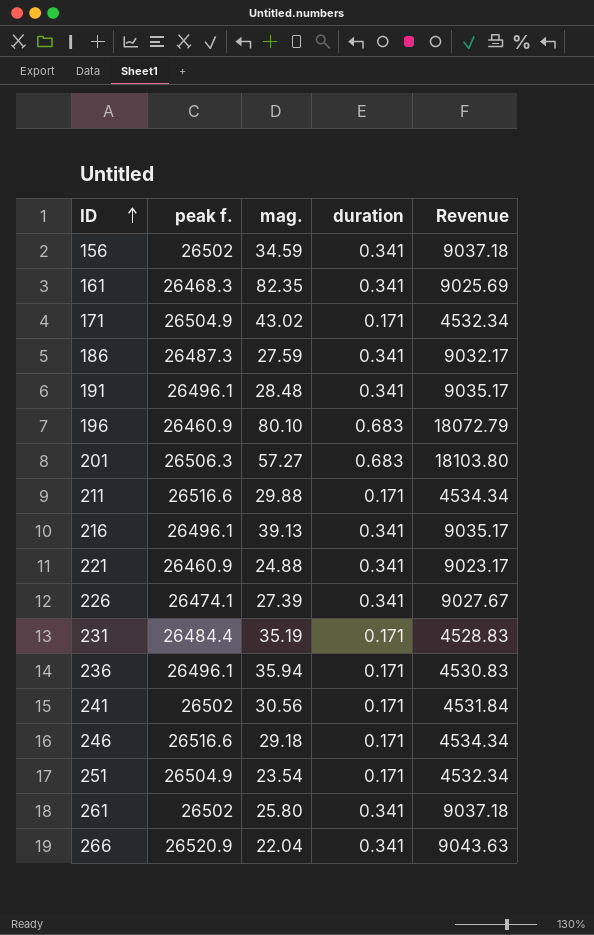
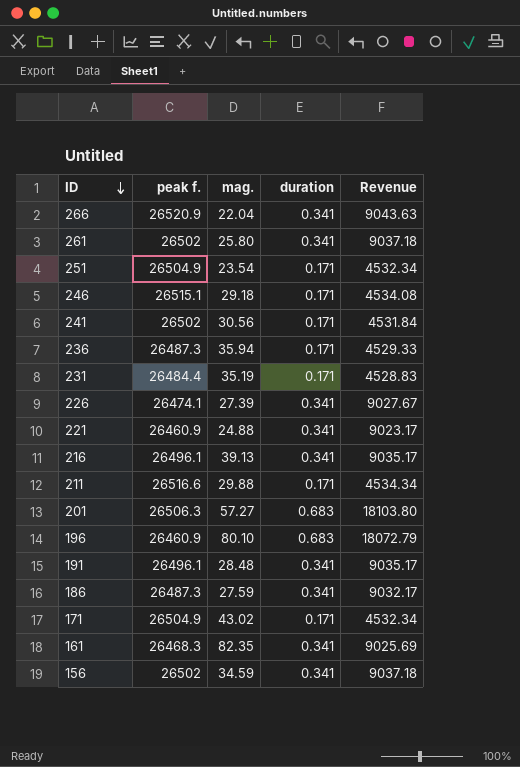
row order: ID ascending -> ID descending
246 | peak f.: 26516.6 -> 26515.1
246 | Revenue: 4534.34 -> 4534.08
236 | peak f.: 26496.1 -> 26487.3
236 | Revenue: 4530.83 -> 4529.33

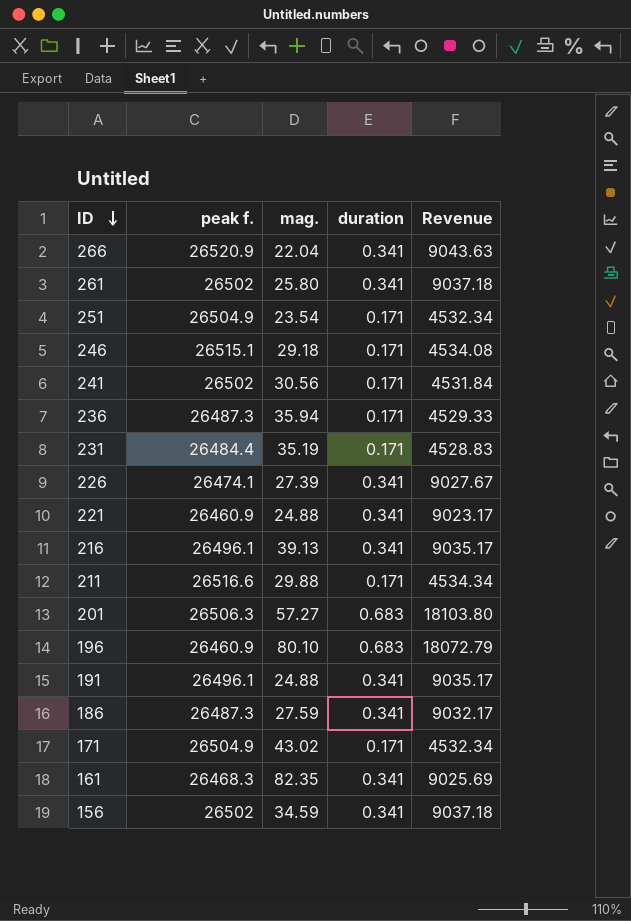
191 | mag.: 28.48 -> 24.88

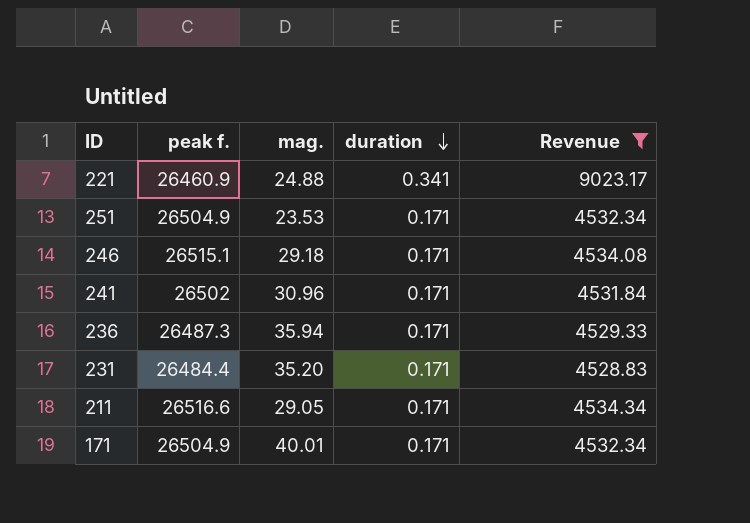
filter: none -> Revenue <= 9023.17
row order: ID descending -> duration descending
251 | mag.: 23.54 -> 23.53
241 | mag.: 30.56 -> 30.96
231 | mag.: 35.19 -> 35.20
211 | mag.: 29.88 -> 29.05
171 | mag.: 43.02 -> 40.01

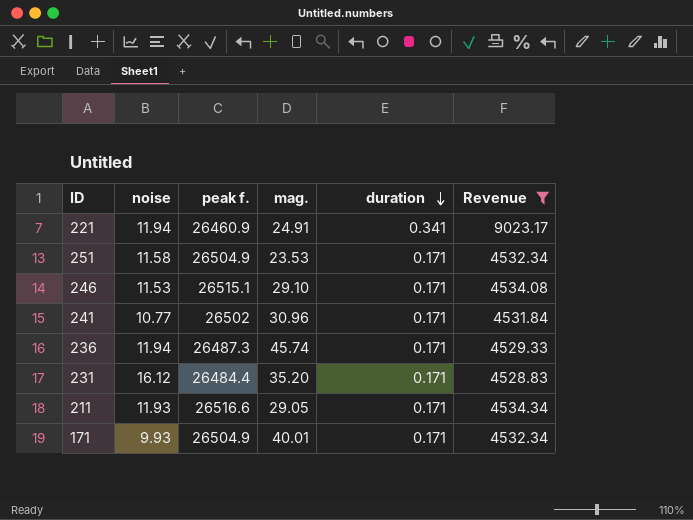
column noise | position: none -> 2
221 | mag.: 24.88 -> 24.91
246 | mag.: 29.18 -> 29.10
236 | mag.: 35.94 -> 45.74

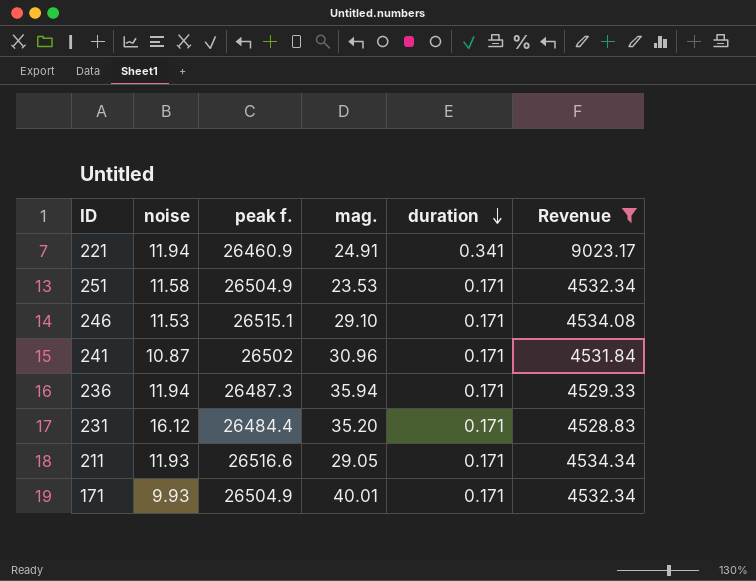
241 | noise: 10.77 -> 10.87
236 | mag.: 45.74 -> 35.94

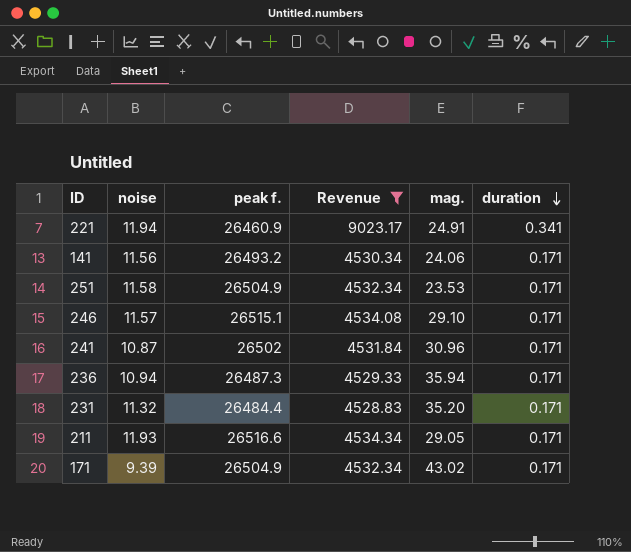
column Revenue | position: 6 -> 4
row 141: none -> 11.56 | 26493.2 | 4530.34 | 24.06 | 0.171
246 | noise: 11.53 -> 11.57
236 | noise: 11.94 -> 10.94
231 | noise: 16.12 -> 11.32
171 | noise: 9.93 -> 9.39
171 | mag.: 40.01 -> 43.02

